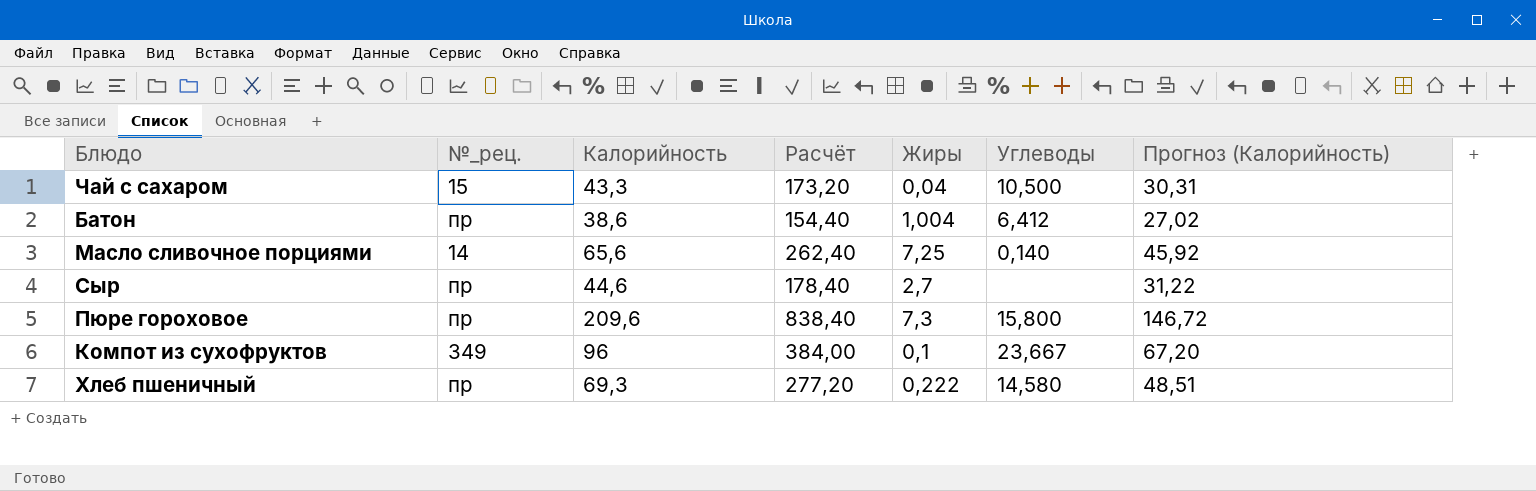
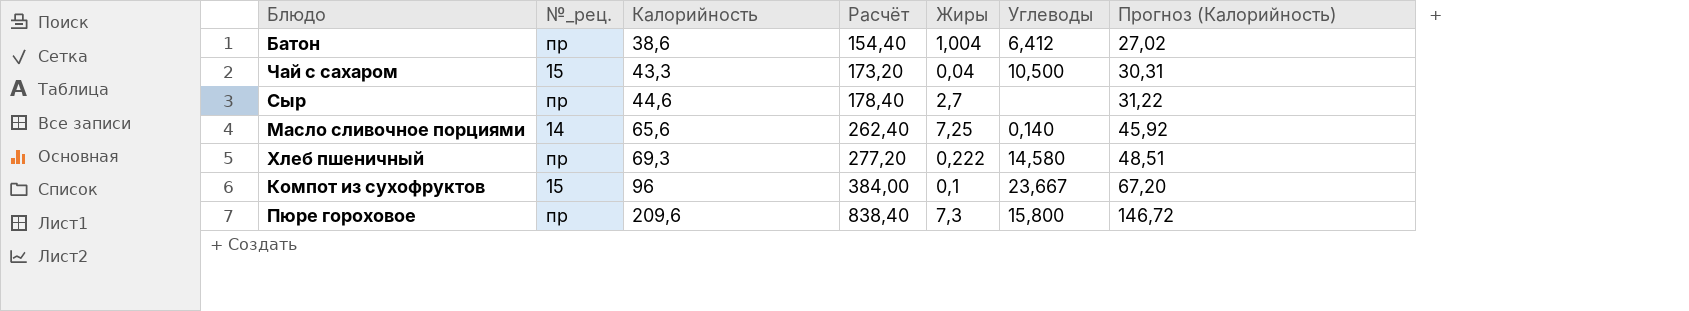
row order: none -> Калорийность ascending
Компот из сухофруктов | №_рец.: 349 -> 15

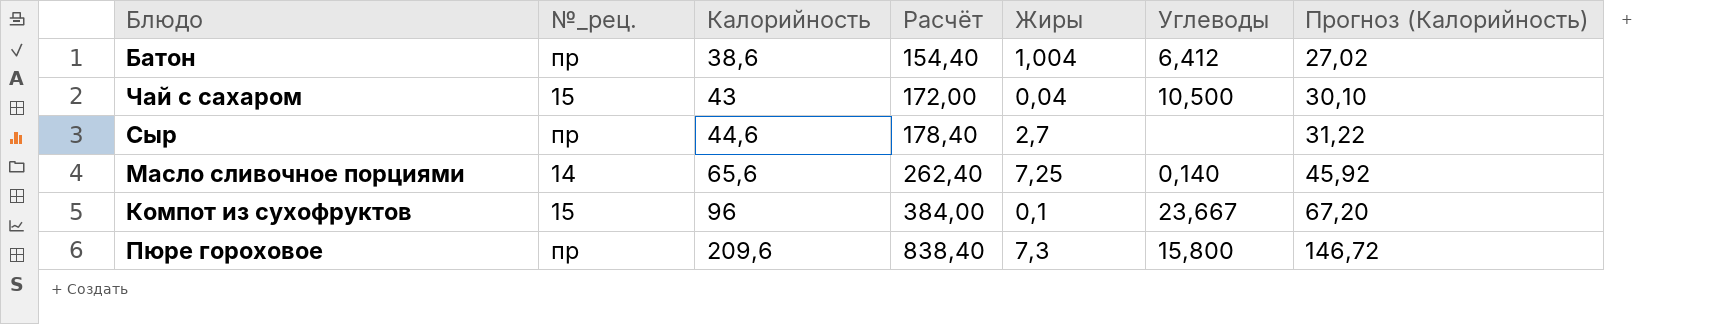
row Хлеб пшеничный: пр | 69,3 | 277,20 | 0,222 | 14,580 | 48,51 -> none
Чай с сахаром | Калорийность: 43,3 -> 43
Чай с сахаром | Расчёт: 173,20 -> 172,00
Чай с сахаром | Прогноз (Калорийность): 30,31 -> 30,10

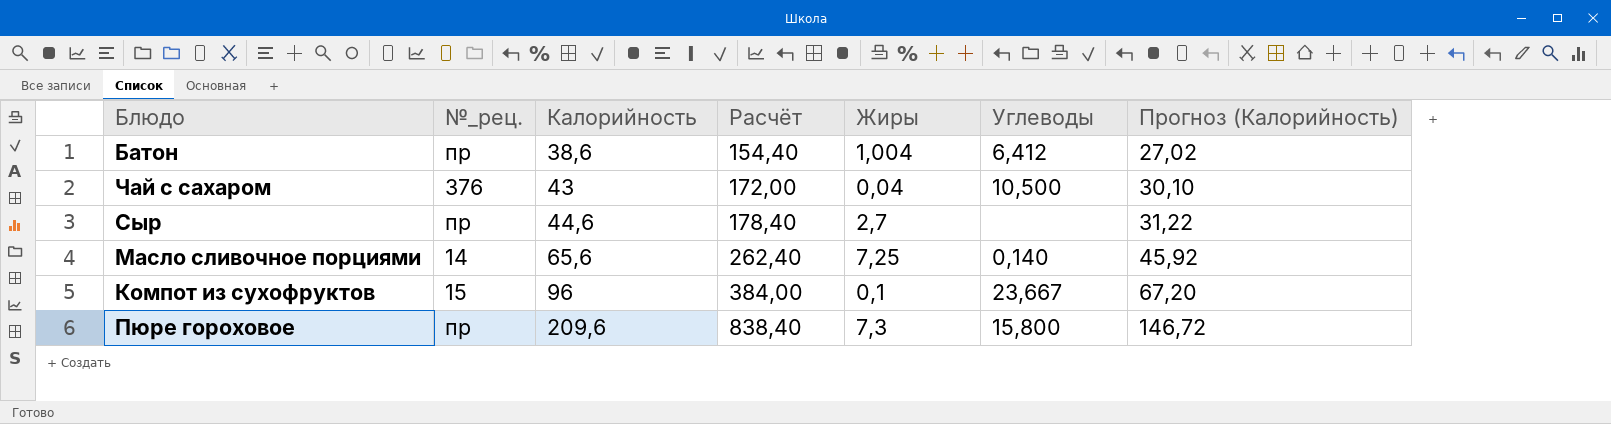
Чай с сахаром | №_рец.: 15 -> 376

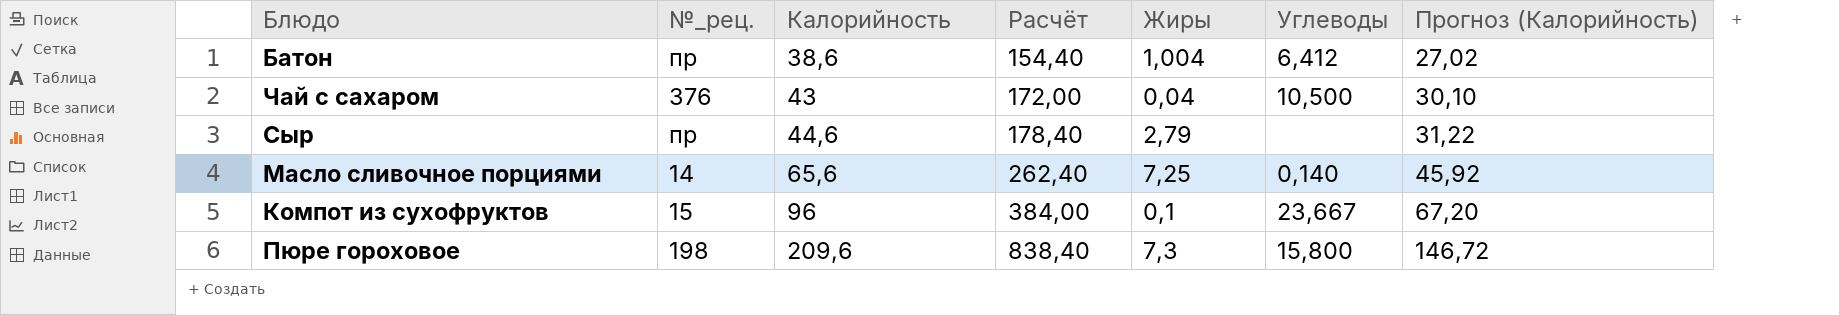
Сыр | Жиры: 2,7 -> 2,79
Пюре гороховое | №_рец.: пр -> 198

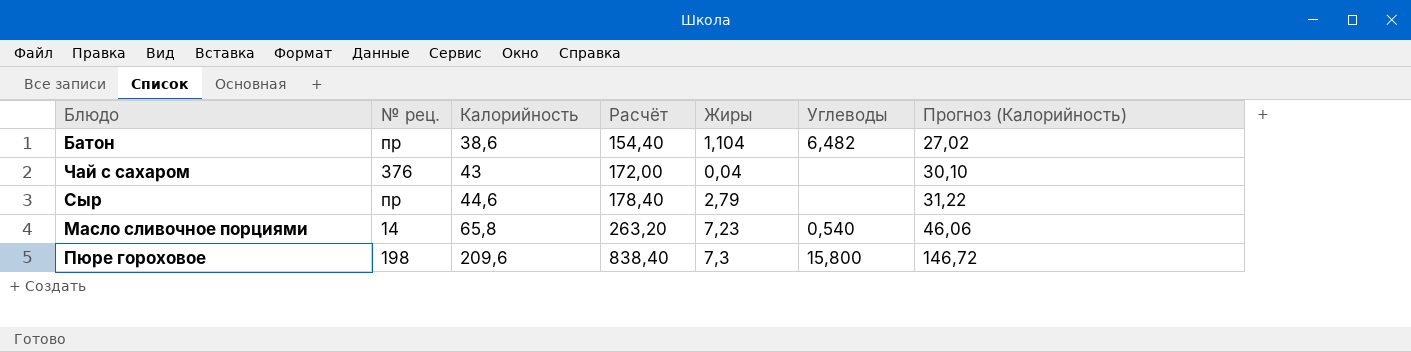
column name: №_рец. -> № рец.
row Компот из сухофруктов: 15 | 96 | 384,00 | 0,1 | 23,667 | 67,20 -> none
Батон | Жиры: 1,004 -> 1,104
Батон | Углеводы: 6,412 -> 6,482
Чай с сахаром | Углеводы: 10,500 -> none
Масло сливочное порциями | Калорийность: 65,6 -> 65,8
Масло сливочное порциями | Расчёт: 262,40 -> 263,20
Масло сливочное порциями | Жиры: 7,25 -> 7,23
Масло сливочное порциями | Углеводы: 0,140 -> 0,540
Масло сливочное порциями | Прогноз (Калорийность): 45,92 -> 46,06

